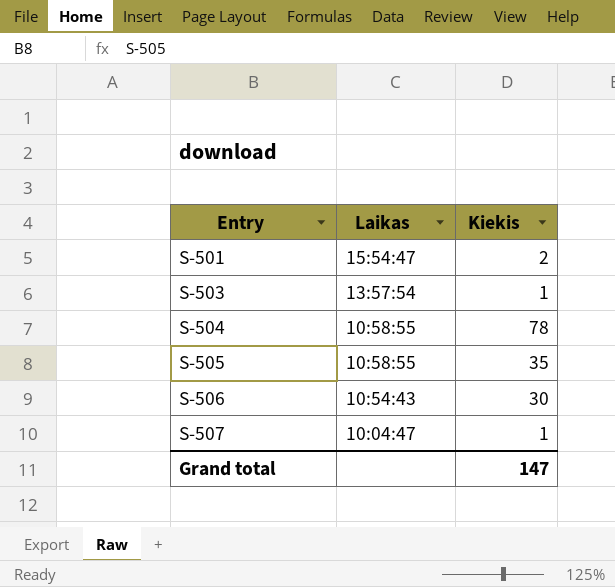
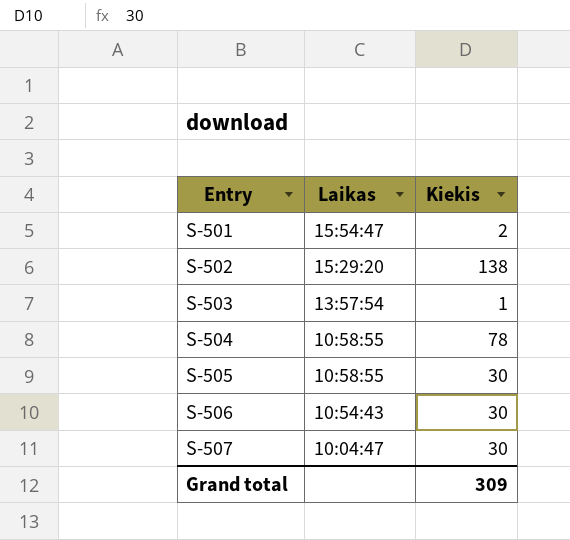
row S-502: none -> 15:29:20 | 138
S-505 | Kiekis: 35 -> 30
S-507 | Kiekis: 1 -> 30
Grand total | Kiekis: 147 -> 309

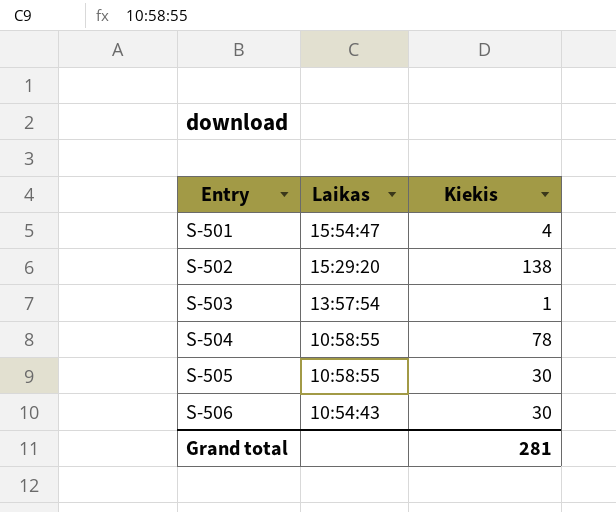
row S-507: 10:04:47 | 30 -> none
S-501 | Kiekis: 2 -> 4
Grand total | Kiekis: 309 -> 281

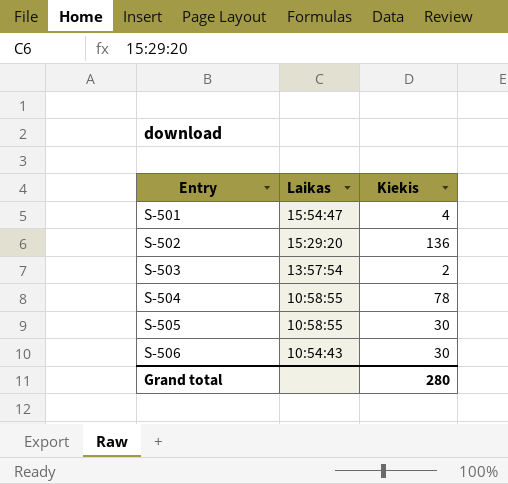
S-502 | Kiekis: 138 -> 136
S-503 | Kiekis: 1 -> 2
Grand total | Kiekis: 281 -> 280

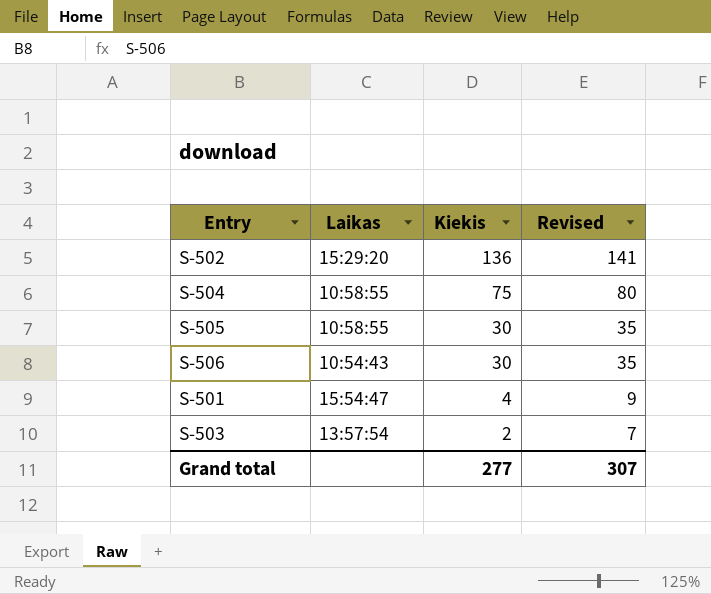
row order: Entry ascending -> Kiekis descending
column Revised | formula: none -> [Kiekis] + 5
S-504 | Kiekis: 78 -> 75
Grand total | Kiekis: 280 -> 277

